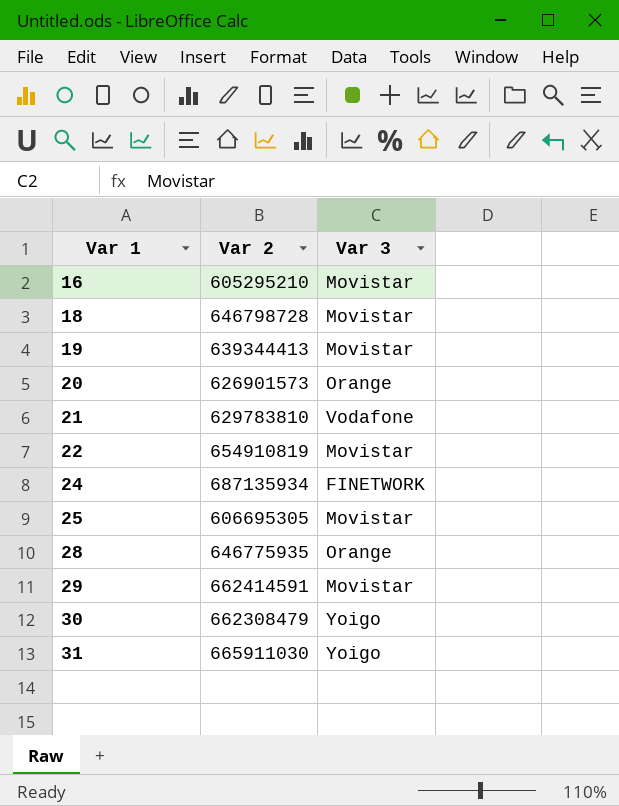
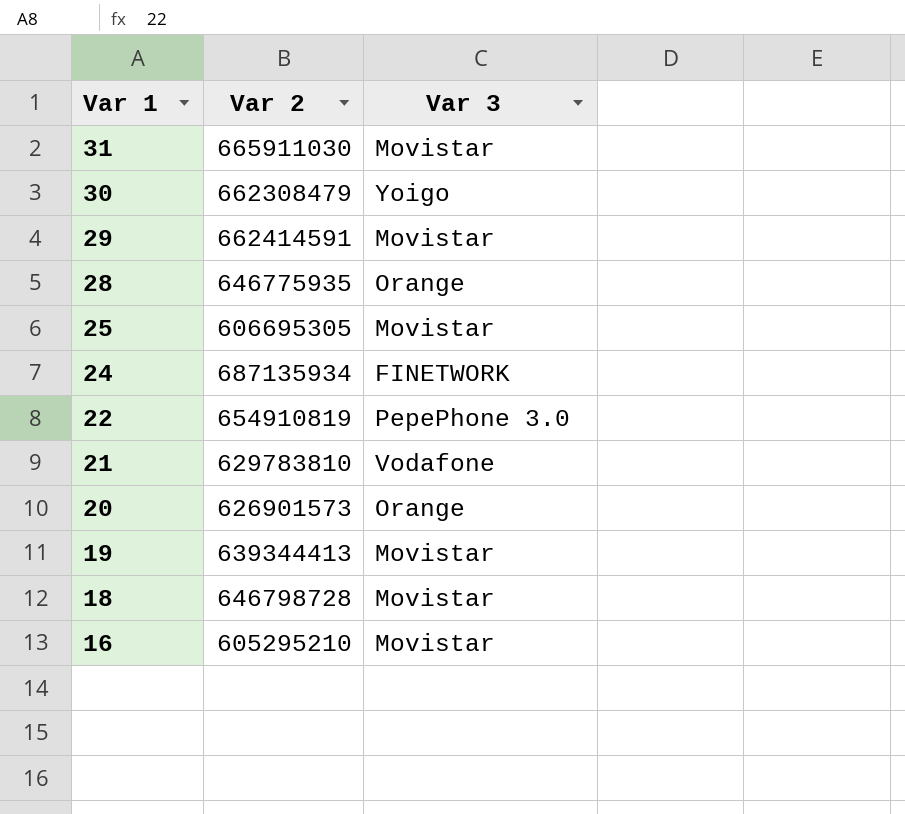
row order: Var 1 ascending -> Var 1 descending
31 | Var 3: Yoigo -> Movistar
22 | Var 3: Movistar -> PepePhone 3.0

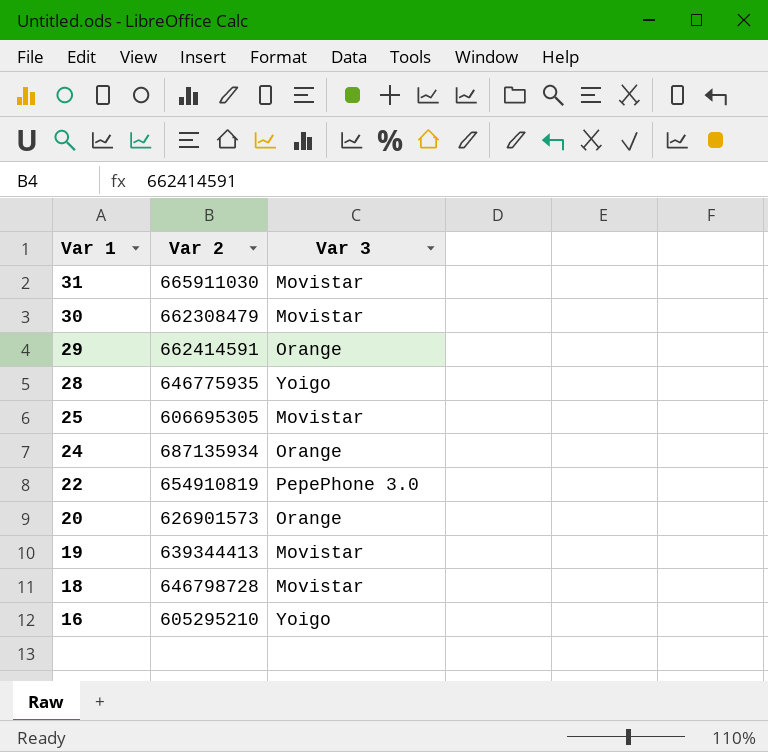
row 21: 629783810 | Vodafone -> none
30 | Var 3: Yoigo -> Movistar
29 | Var 3: Movistar -> Orange
28 | Var 3: Orange -> Yoigo
24 | Var 3: FINETWORK -> Orange
16 | Var 3: Movistar -> Yoigo

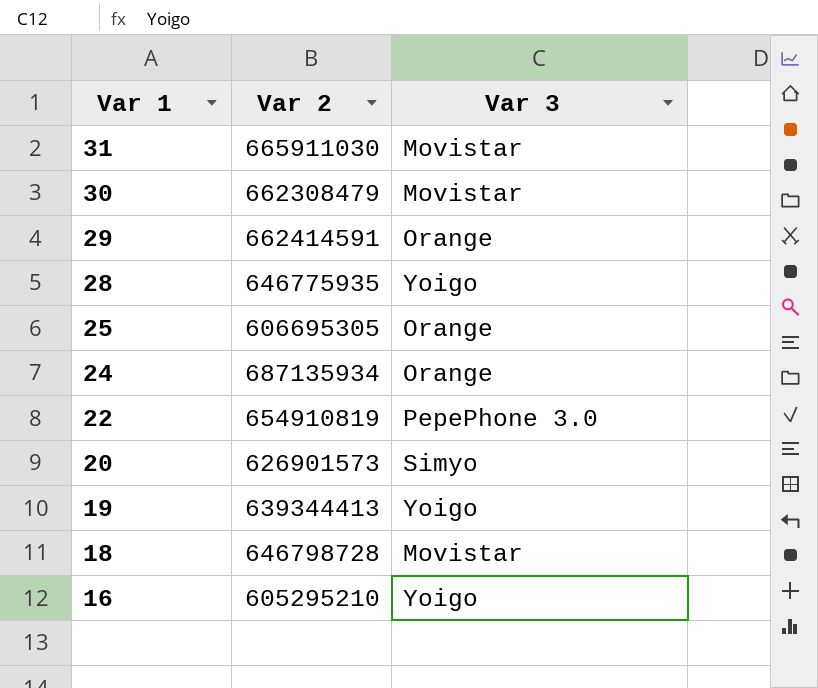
25 | Var 3: Movistar -> Orange
20 | Var 3: Orange -> Simyo
19 | Var 3: Movistar -> Yoigo

